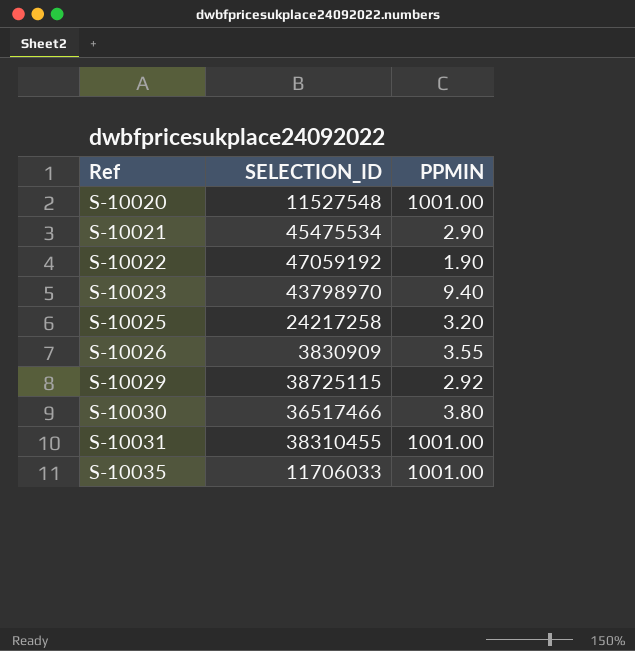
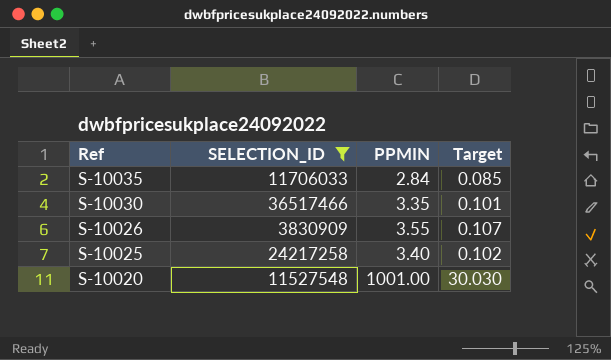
filter: none -> SELECTION_ID <= 36517466
row order: Ref ascending -> Ref descending
column Target | formula: none -> [PPMIN] * 0.03
S-10035 | PPMIN: 1001.00 -> 2.84
S-10030 | PPMIN: 3.80 -> 3.35
S-10025 | PPMIN: 3.20 -> 3.40

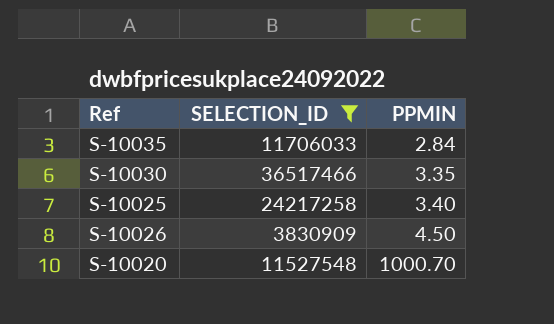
row order: Ref descending -> PPMIN ascending
column Target | formula: [PPMIN] * 0.03 -> none
S-10026 | PPMIN: 3.55 -> 4.50
S-10020 | PPMIN: 1001.00 -> 1000.70

